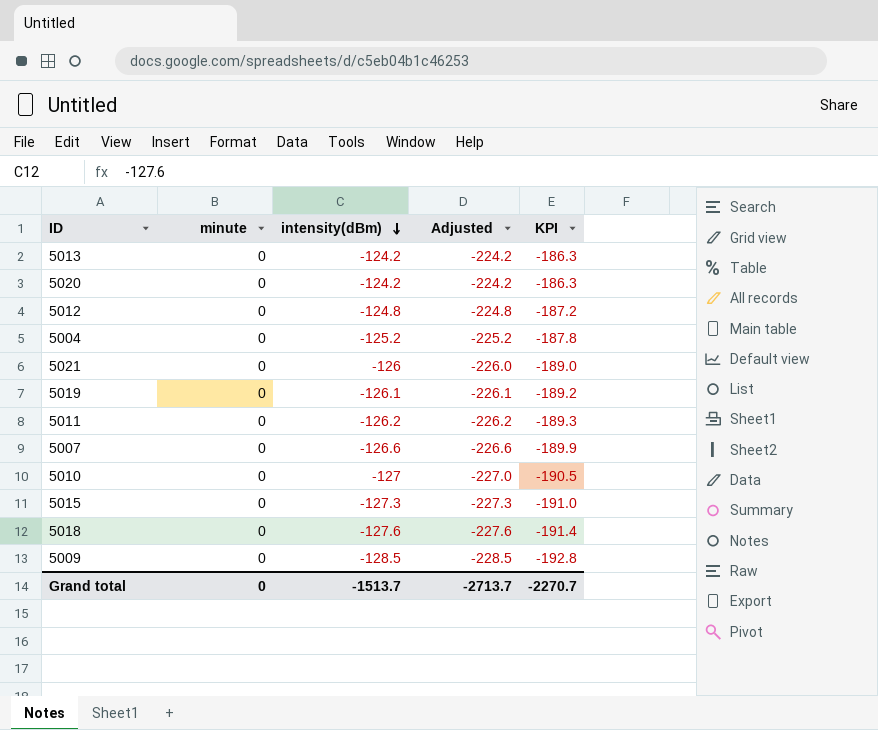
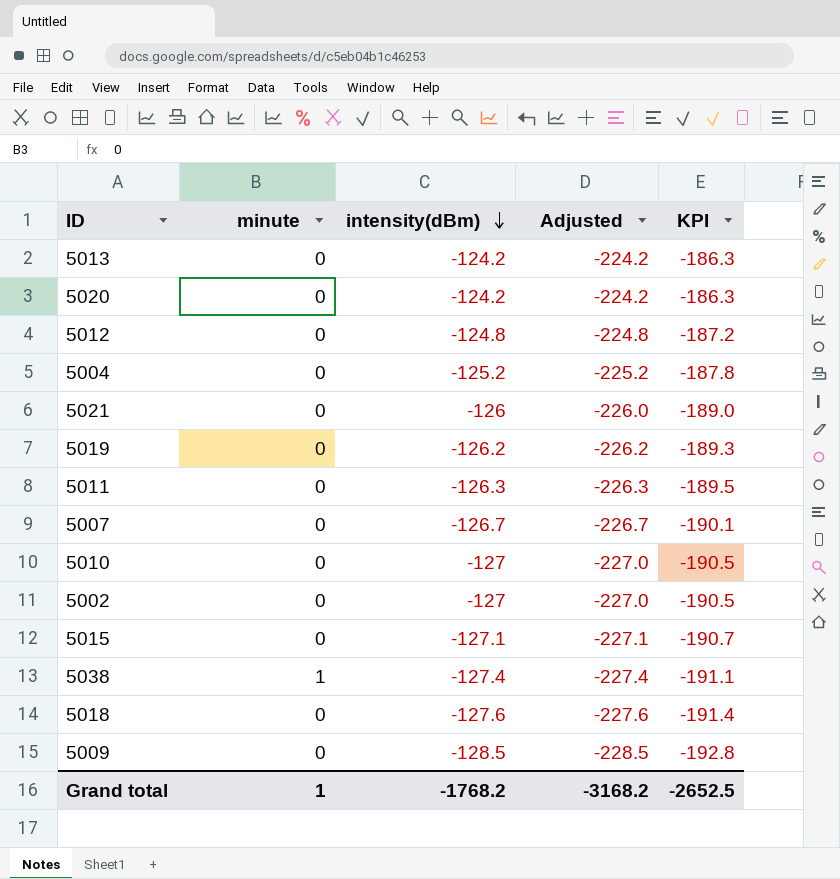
5019 | intensity(dBm): -126.1 -> -126.2
5019 | Adjusted: -226.1 -> -226.2
5019 | KPI: -189.2 -> -189.3
5011 | intensity(dBm): -126.2 -> -126.3
5011 | Adjusted: -226.2 -> -226.3
5011 | KPI: -189.3 -> -189.5
5007 | intensity(dBm): -126.6 -> -126.7
5007 | Adjusted: -226.6 -> -226.7
5007 | KPI: -189.9 -> -190.1
row 5002: none -> 0 | -127 | -227.0 | -190.5
5015 | intensity(dBm): -127.3 -> -127.1
5015 | Adjusted: -227.3 -> -227.1
5015 | KPI: -191.0 -> -190.7
row 5038: none -> 1 | -127.4 | -227.4 | -191.1
Grand total | minute: 0 -> 1
Grand total | intensity(dBm): -1513.7 -> -1768.2
Grand total | Adjusted: -2713.7 -> -3168.2
Grand total | KPI: -2270.7 -> -2652.5

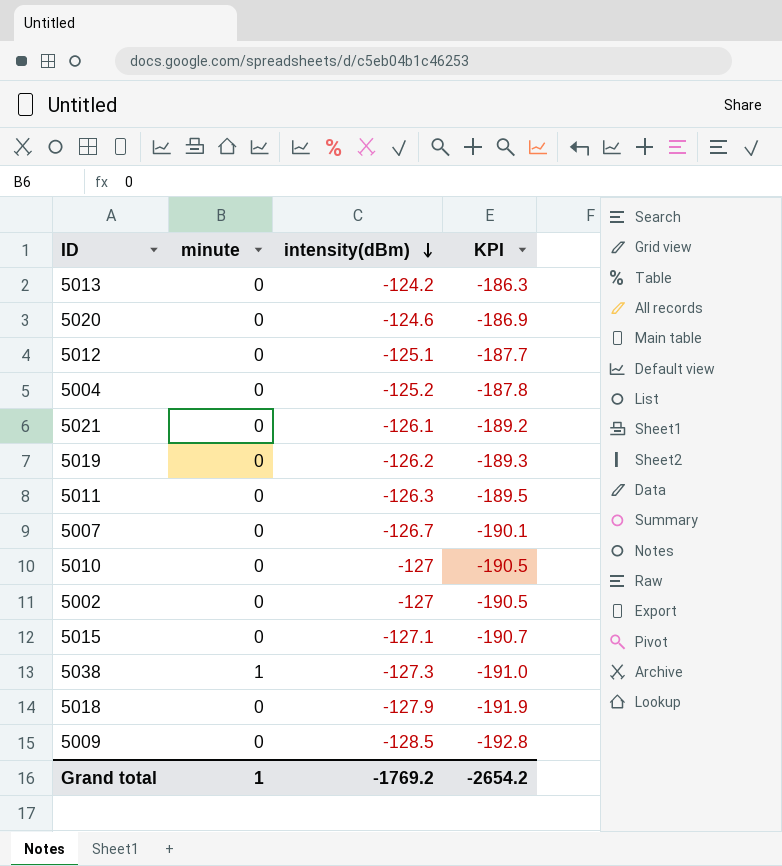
column Adjusted | formula: [intensity(dBm)] - 100 -> none
5020 | intensity(dBm): -124.2 -> -124.6
5020 | KPI: -186.3 -> -186.9
5012 | intensity(dBm): -124.8 -> -125.1
5012 | KPI: -187.2 -> -187.7
5021 | intensity(dBm): -126 -> -126.1
5021 | KPI: -189.0 -> -189.2
5038 | intensity(dBm): -127.4 -> -127.3
5038 | KPI: -191.1 -> -191.0
5018 | intensity(dBm): -127.6 -> -127.9
5018 | KPI: -191.4 -> -191.9
Grand total | intensity(dBm): -1768.2 -> -1769.2
Grand total | KPI: -2652.5 -> -2654.2

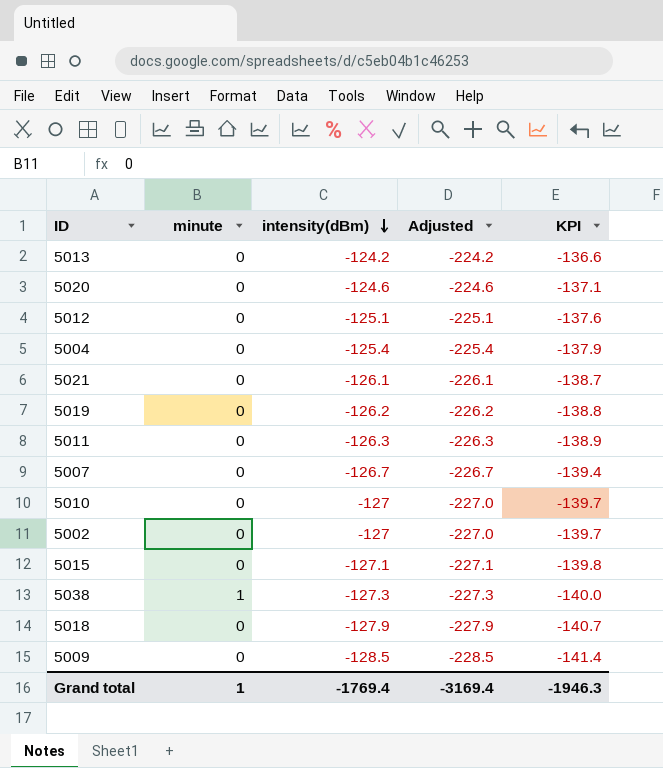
column Adjusted | formula: none -> [intensity(dBm)] - 100
column KPI | formula: [intensity(dBm)] * 1.5 -> [intensity(dBm)] * 1.1
5004 | intensity(dBm): -125.2 -> -125.4
Grand total | intensity(dBm): -1769.2 -> -1769.4
Grand total | KPI: -2654.2 -> -1946.3

